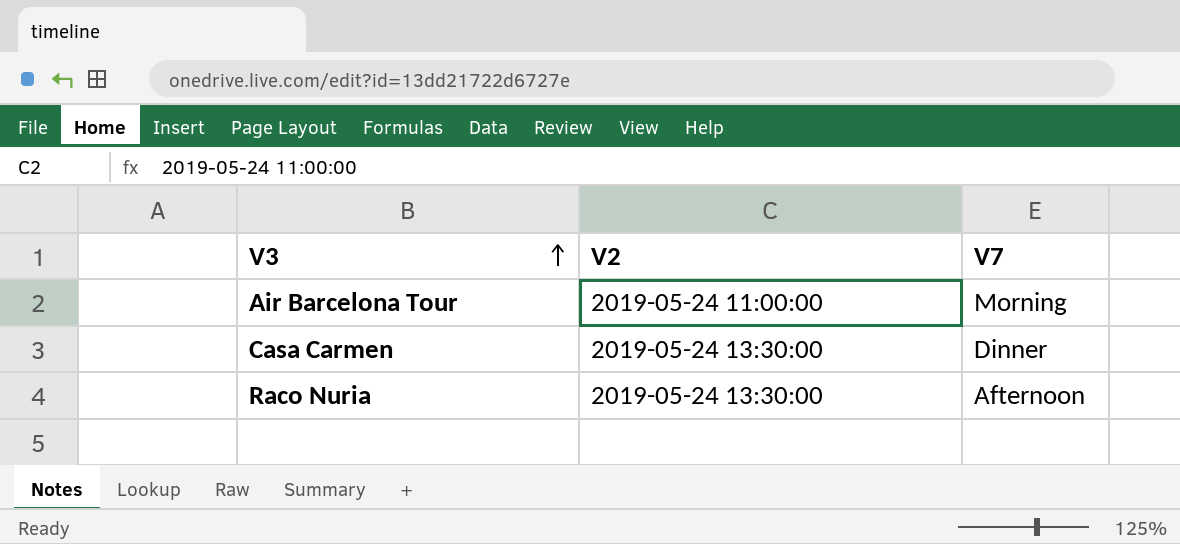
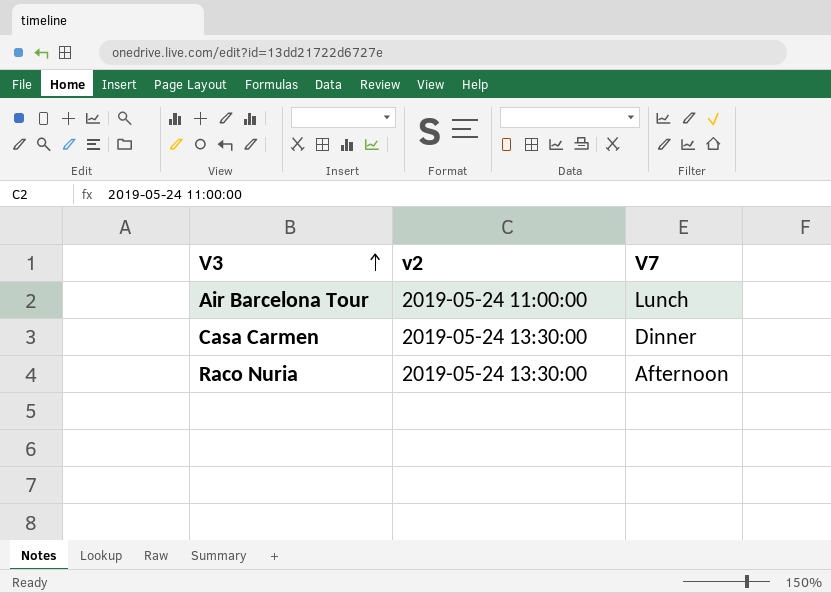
column name: V2 -> v2
Air Barcelona Tour | V7: Morning -> Lunch

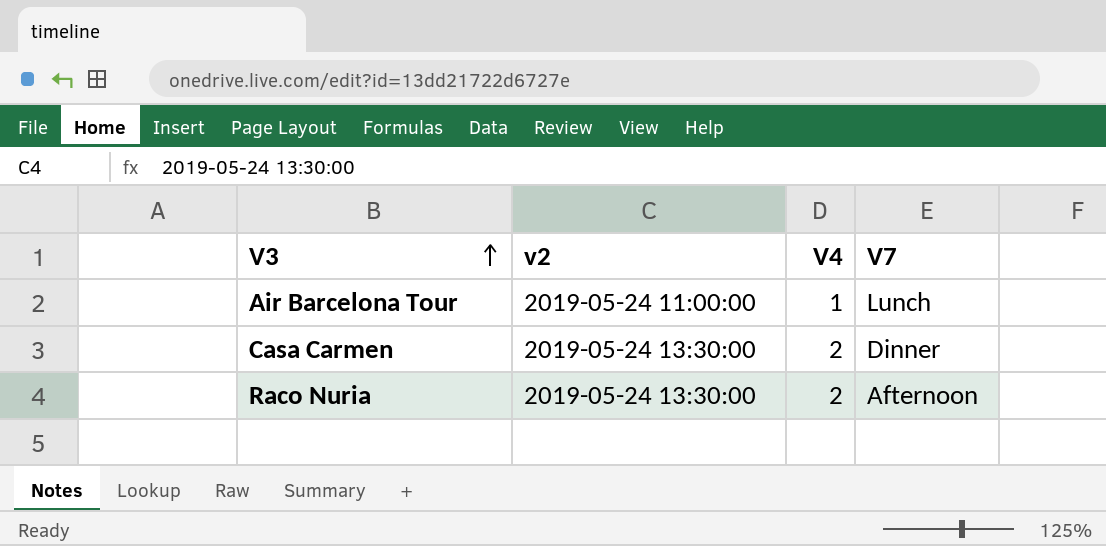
column V4 | position: none -> 3

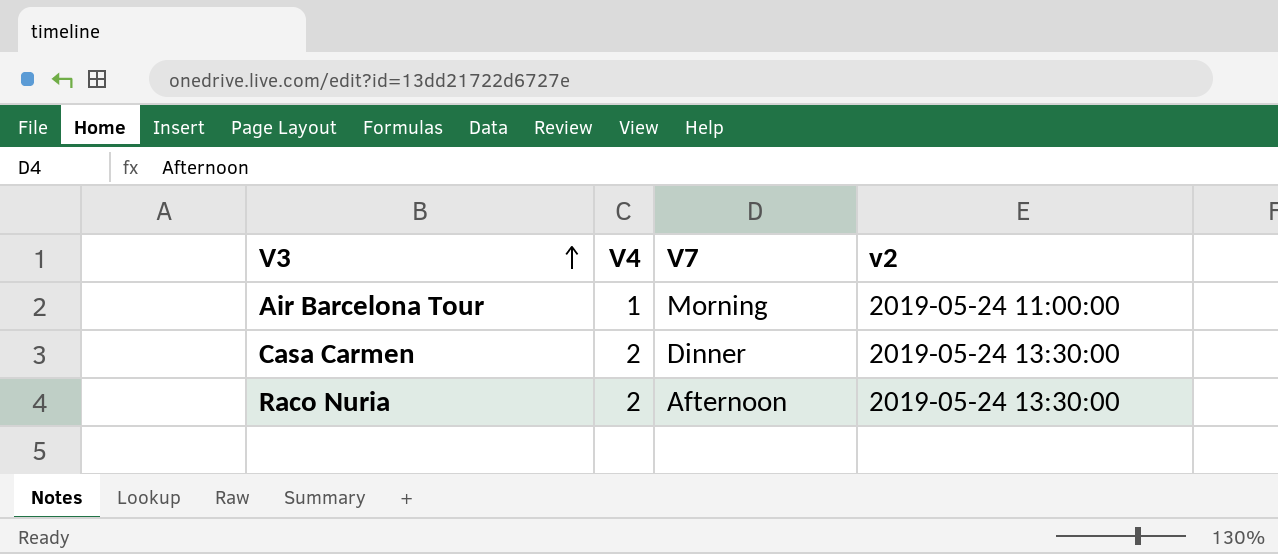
column v2 | position: 2 -> 4
Air Barcelona Tour | V7: Lunch -> Morning

